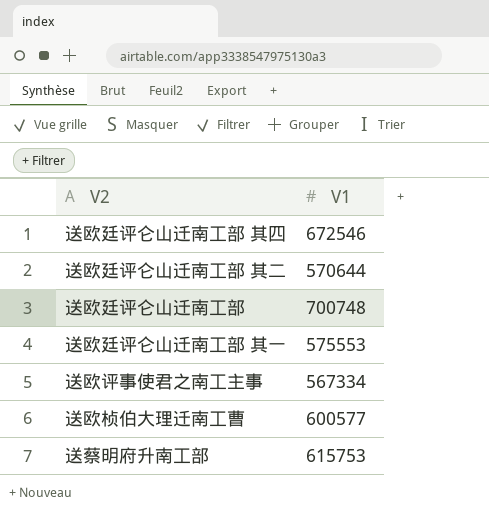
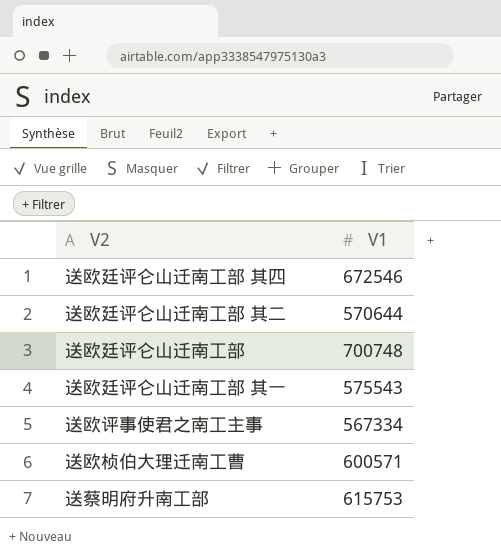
送欧廷评仑山迁南工部 其一 | V1: 575553 -> 575543
送欧桢伯大理迁南工曹 | V1: 600577 -> 600571

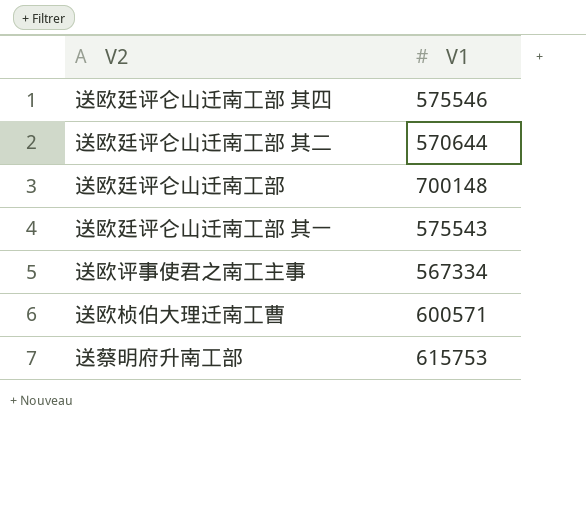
送欧廷评仑山迁南工部 其四 | V1: 672546 -> 575546
送欧廷评仑山迁南工部 | V1: 700748 -> 700148

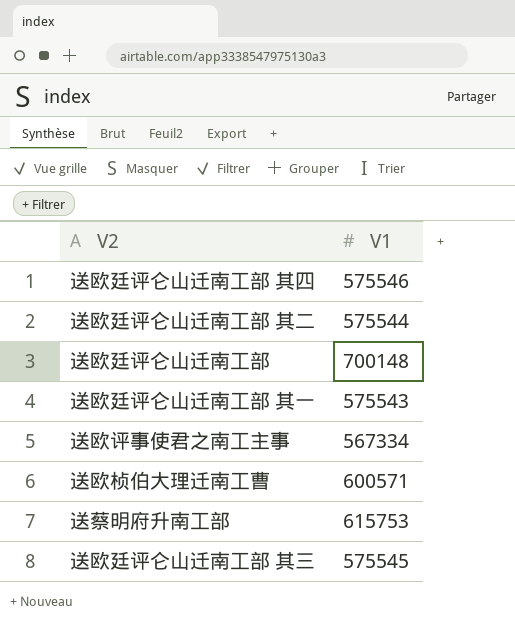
送欧廷评仑山迁南工部 其二 | V1: 570644 -> 575544
row 送欧廷评仑山迁南工部 其三: none -> 575545

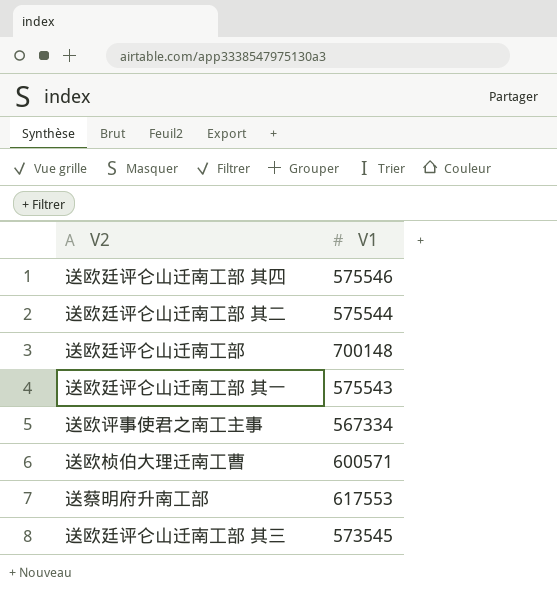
送蔡明府升南工部 | V1: 615753 -> 617553
送欧廷评仑山迁南工部 其三 | V1: 575545 -> 573545

